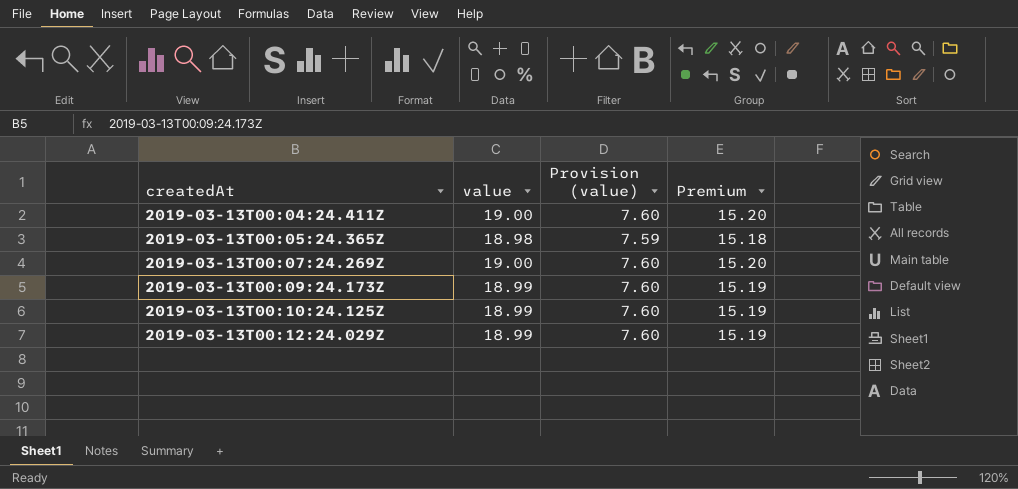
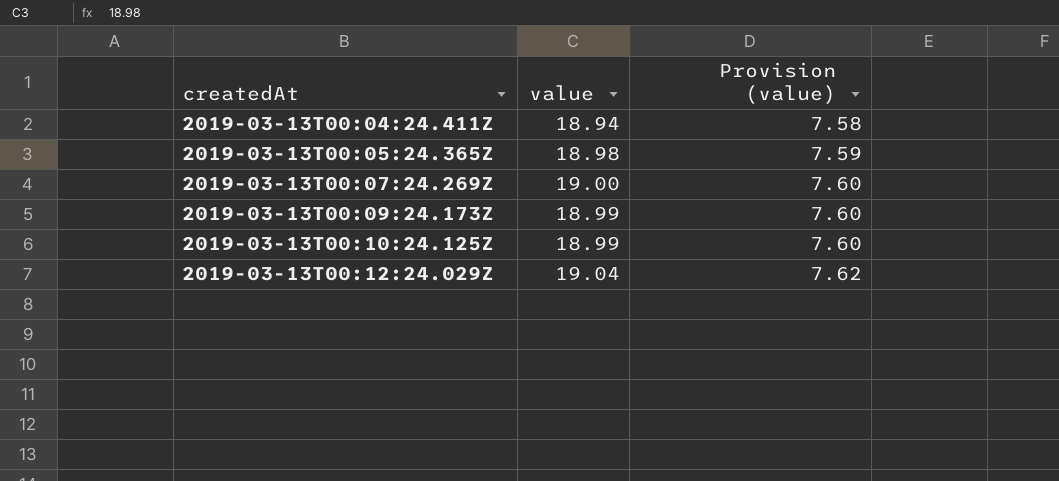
column Premium | formula: [value] * 0.8 -> none
2019-03-13T00:04:24.411Z | value: 19.00 -> 18.94
2019-03-13T00:04:24.411Z | Provision (value): 7.60 -> 7.58
2019-03-13T00:12:24.029Z | value: 18.99 -> 19.04
2019-03-13T00:12:24.029Z | Provision (value): 7.60 -> 7.62

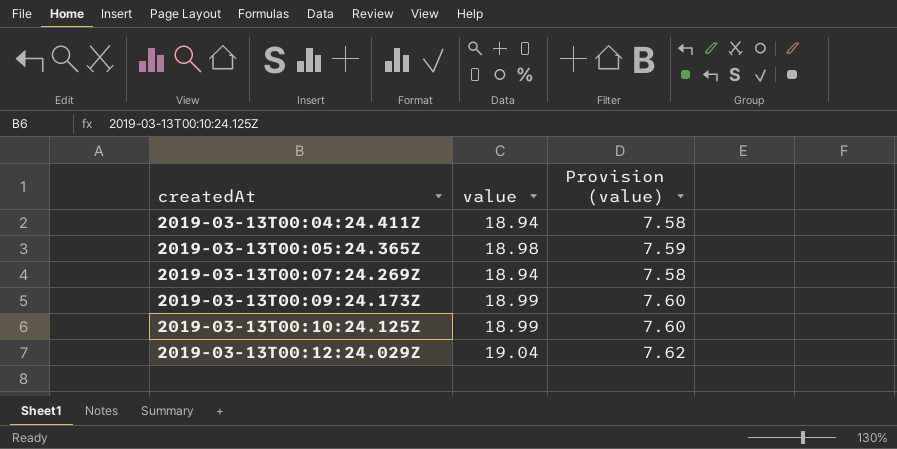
2019-03-13T00:07:24.269Z | value: 19.00 -> 18.94
2019-03-13T00:07:24.269Z | Provision (value): 7.60 -> 7.58

